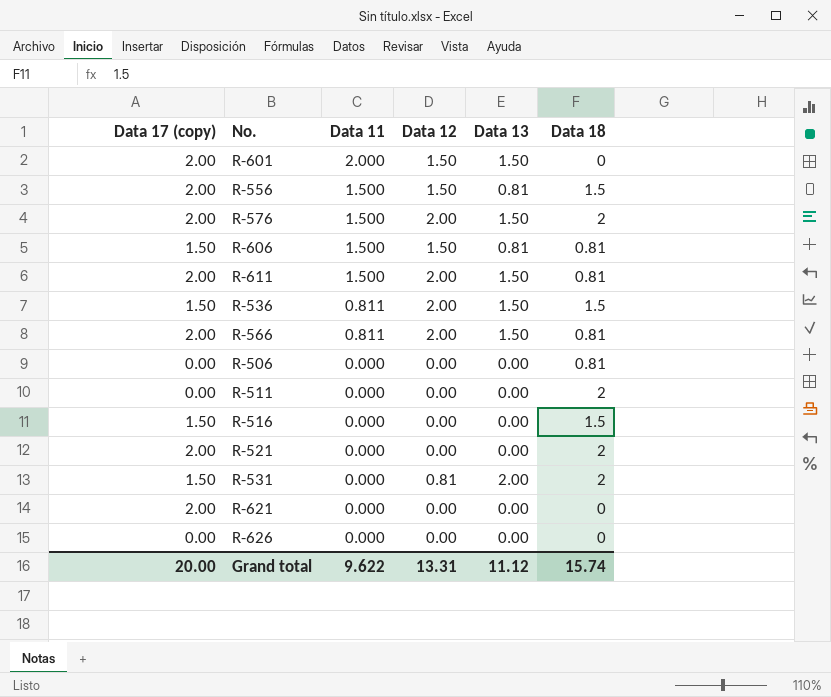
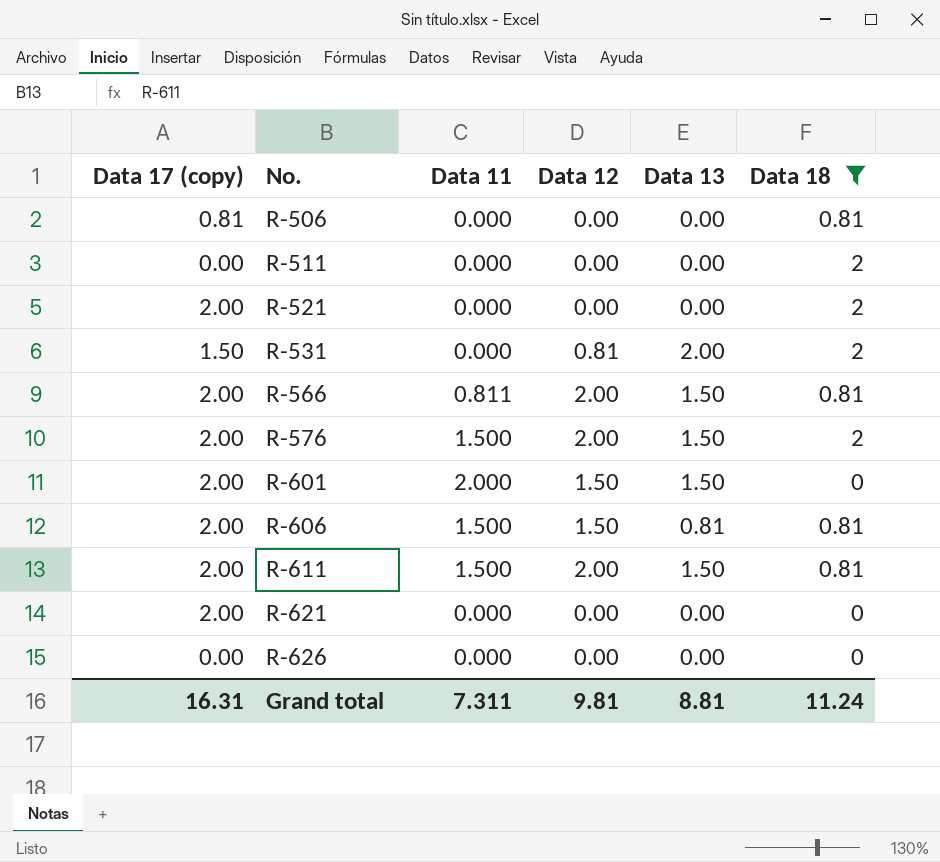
filter: none -> Data 18 != 1.5
row order: Data 11 descending -> No. ascending
R-506 | Data 17 (copy): 0.00 -> 0.81
R-606 | Data 17 (copy): 1.50 -> 2.00
Grand total | Data 17 (copy): 20.00 -> 16.31
Grand total | Data 11: 9.622 -> 7.311
Grand total | Data 12: 13.31 -> 9.81
Grand total | Data 13: 11.12 -> 8.81
Grand total | Data 18: 15.74 -> 11.24

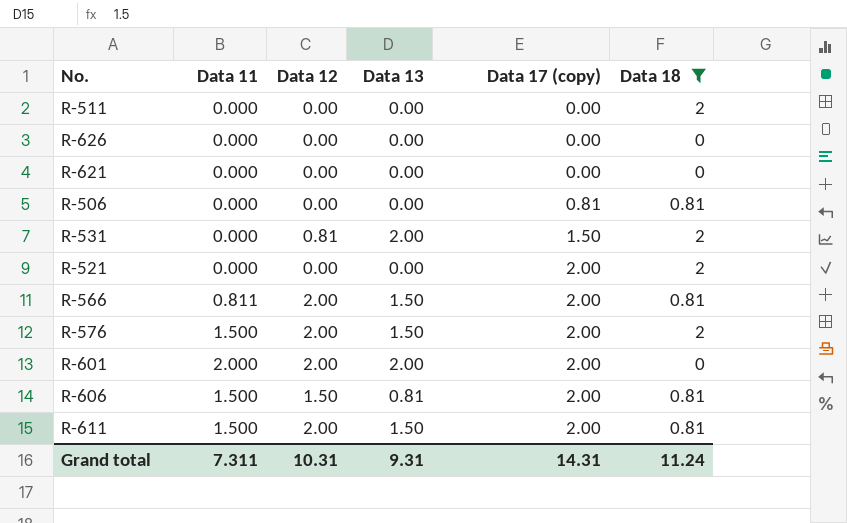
row order: No. ascending -> Data 17 (copy) ascending
column Data 17 (copy) | position: 1 -> 5
R-621 | Data 17 (copy): 2.00 -> 0.00
R-601 | Data 12: 1.50 -> 2.00
R-601 | Data 13: 1.50 -> 2.00
Grand total | Data 12: 9.81 -> 10.31
Grand total | Data 13: 8.81 -> 9.31
Grand total | Data 17 (copy): 16.31 -> 14.31

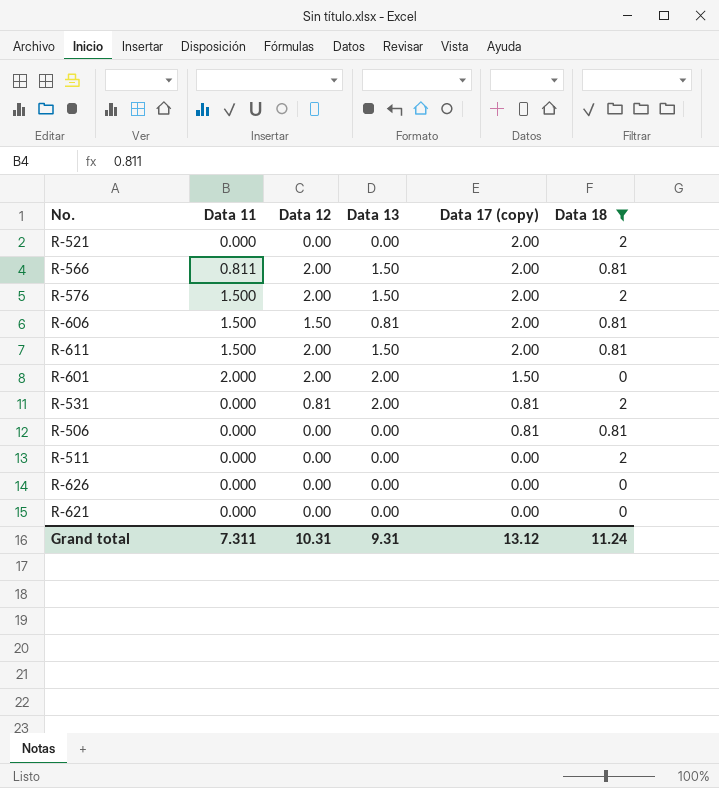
row order: Data 17 (copy) ascending -> Data 17 (copy) descending
R-601 | Data 17 (copy): 2.00 -> 1.50
R-531 | Data 17 (copy): 1.50 -> 0.81
Grand total | Data 17 (copy): 14.31 -> 13.12

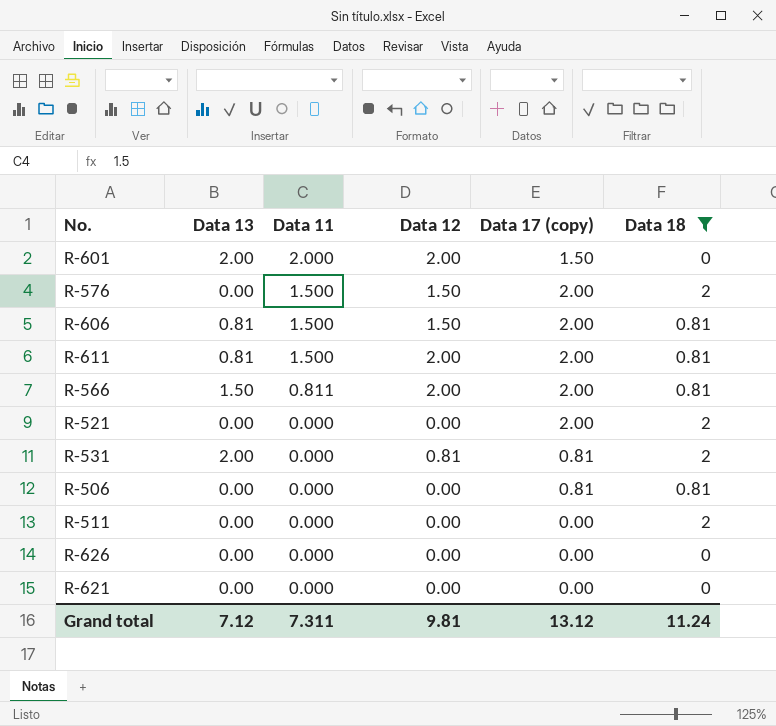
row order: Data 17 (copy) descending -> Data 11 descending
column Data 13 | position: 4 -> 2
R-576 | Data 13: 1.50 -> 0.00
R-576 | Data 12: 2.00 -> 1.50
R-611 | Data 13: 1.50 -> 0.81
Grand total | Data 13: 9.31 -> 7.12
Grand total | Data 12: 10.31 -> 9.81

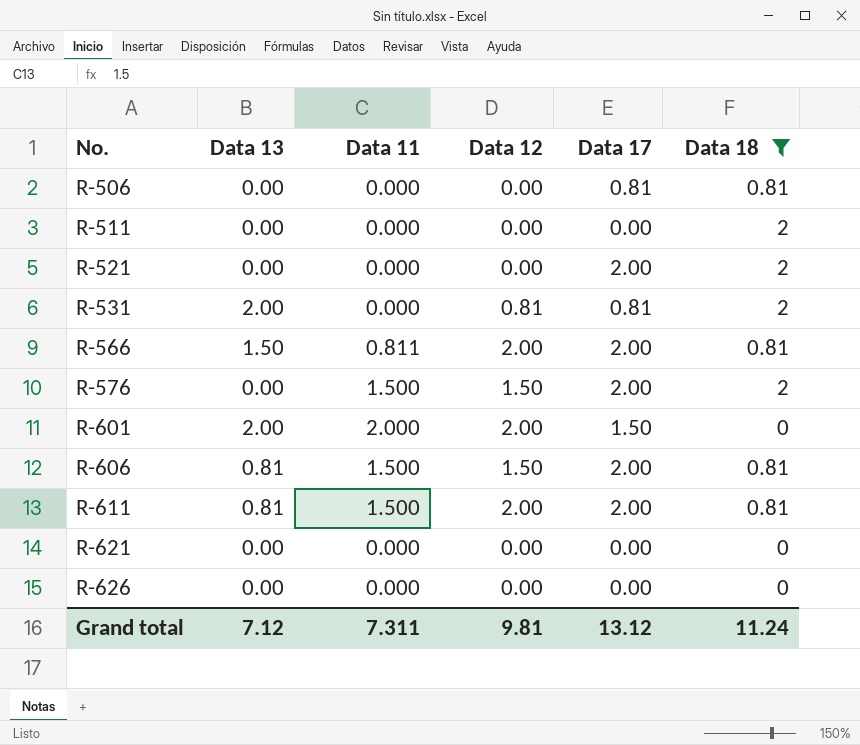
row order: Data 11 descending -> No. ascending
column name: Data 17 (copy) -> Data 17

